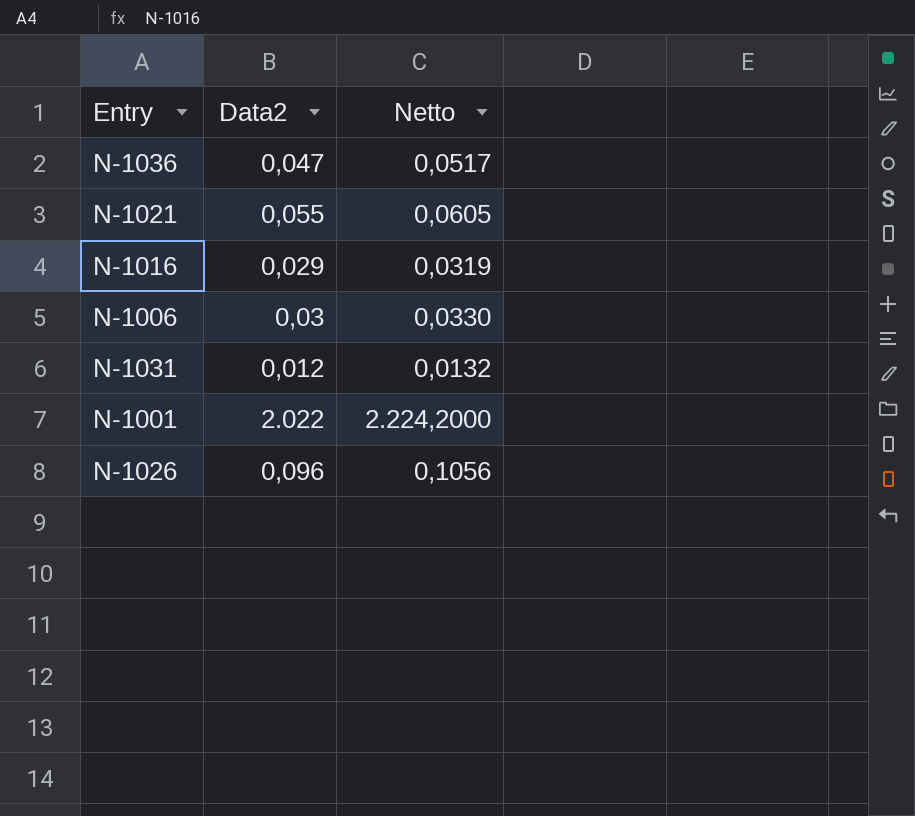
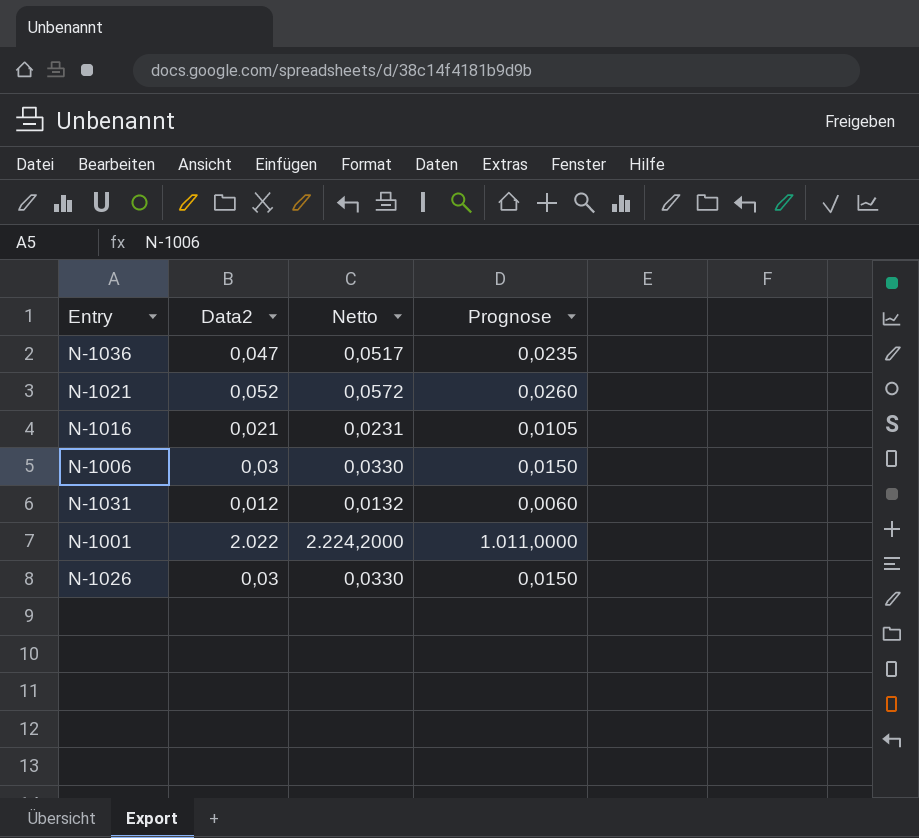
column Prognose | formula: none -> [Data2] * 0,5
N-1021 | Data2: 0,055 -> 0,052
N-1021 | Netto: 0,0605 -> 0,0572
N-1016 | Data2: 0,029 -> 0,021
N-1016 | Netto: 0,0319 -> 0,0231
N-1026 | Data2: 0,096 -> 0,03
N-1026 | Netto: 0,1056 -> 0,0330

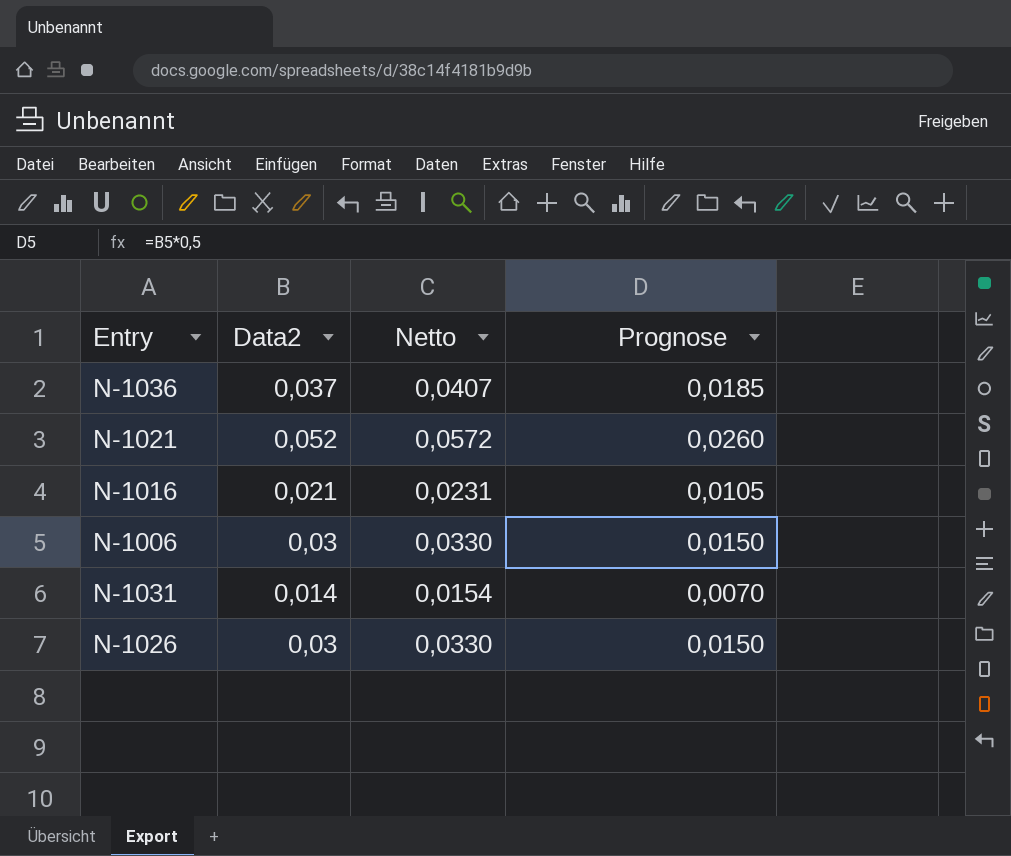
row N-1001: 2.022 | 2.224,2000 | 1.011,0000 -> none
N-1036 | Data2: 0,047 -> 0,037
N-1036 | Netto: 0,0517 -> 0,0407
N-1036 | Prognose: 0,0235 -> 0,0185
N-1031 | Data2: 0,012 -> 0,014
N-1031 | Netto: 0,0132 -> 0,0154
N-1031 | Prognose: 0,0060 -> 0,0070

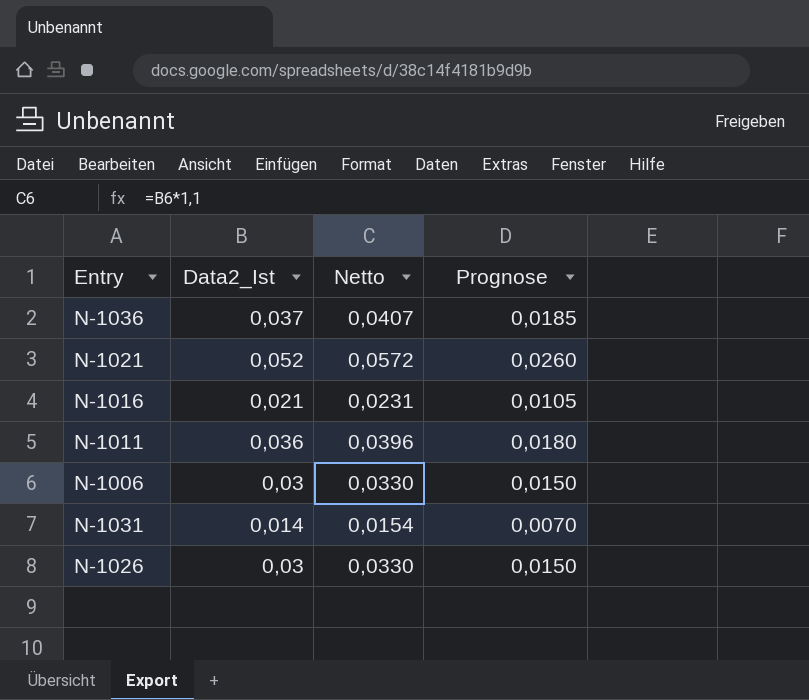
column name: Data2 -> Data2_Ist
row N-1011: none -> 0,036 | 0,0396 | 0,0180

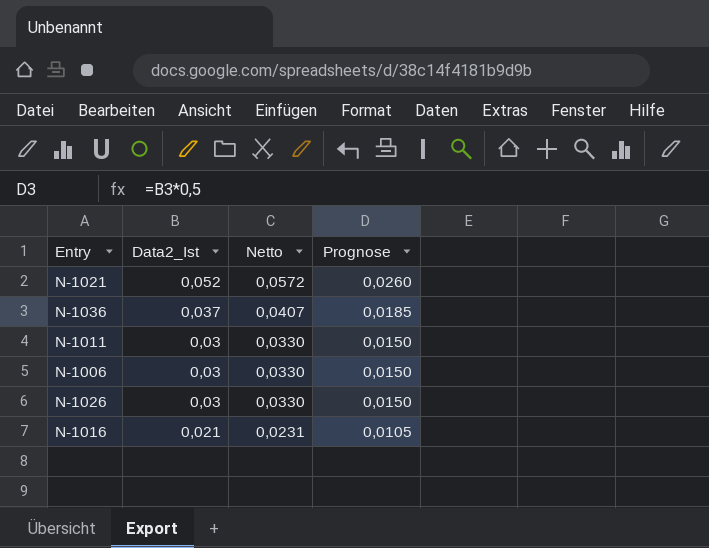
row order: none -> Data2_Ist descending
row N-1031: 0,014 | 0,0154 | 0,0070 -> none
N-1011 | Data2_Ist: 0,036 -> 0,03
N-1011 | Netto: 0,0396 -> 0,0330
N-1011 | Prognose: 0,0180 -> 0,0150

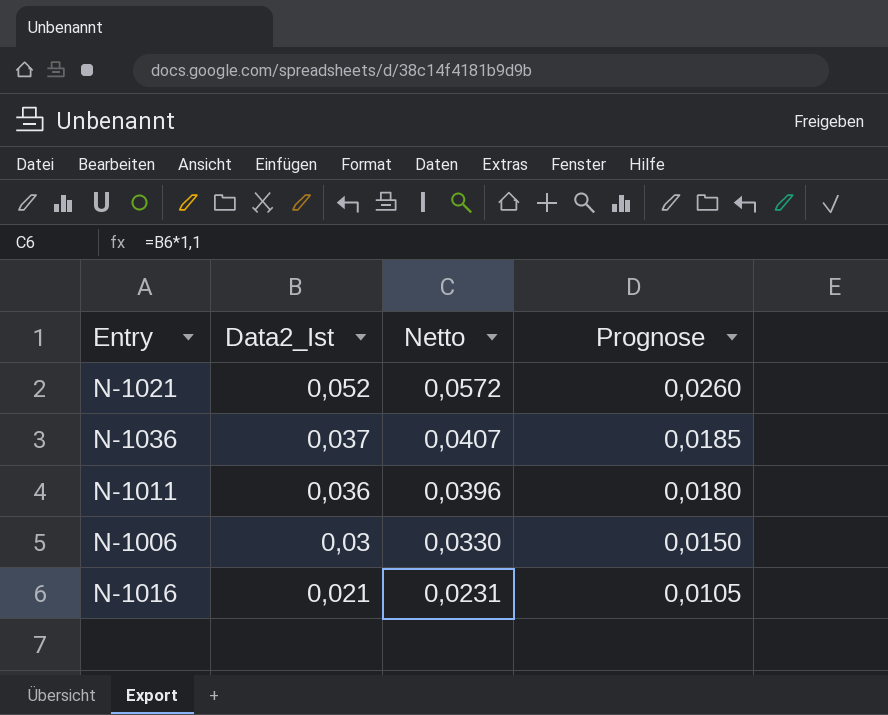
row N-1026: 0,03 | 0,0330 | 0,0150 -> none
N-1011 | Data2_Ist: 0,03 -> 0,036
N-1011 | Netto: 0,0330 -> 0,0396
N-1011 | Prognose: 0,0150 -> 0,0180

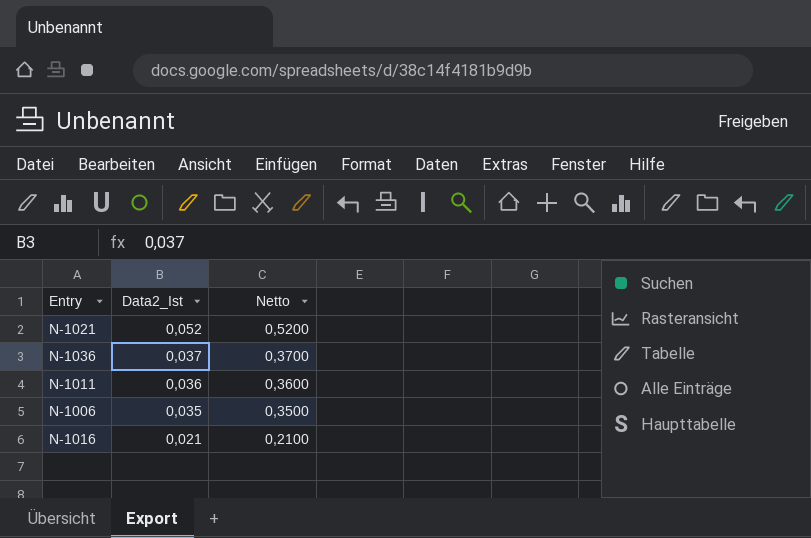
column Prognose | formula: [Data2_Ist] * 0,5 -> none
column Netto | formula: [Data2_Ist] * 1,1 -> [Data2_Ist] * 10
N-1006 | Data2_Ist: 0,03 -> 0,035

